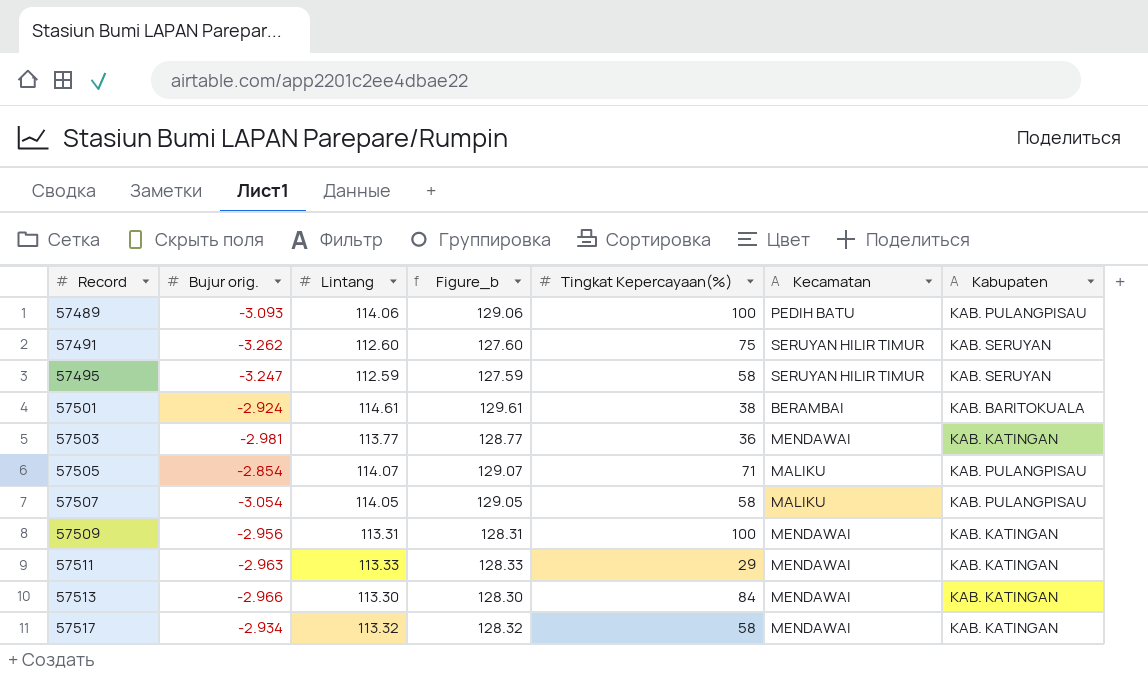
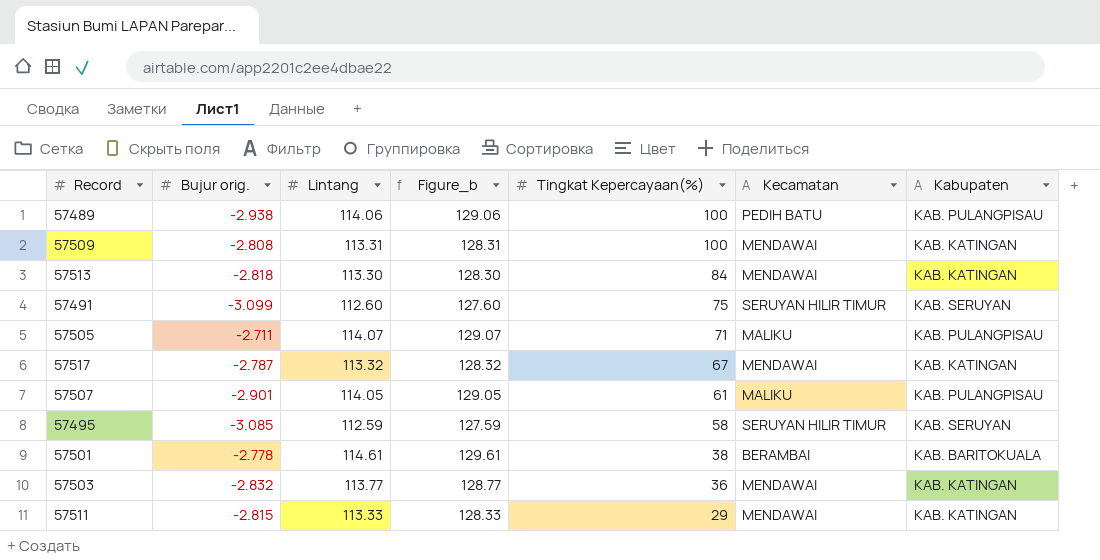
row order: Record ascending -> Tingkat Kepercayaan(%) descending
57489 | Bujur orig.: -3.093 -> -2.938
57509 | Bujur orig.: -2.956 -> -2.808
57513 | Bujur orig.: -2.966 -> -2.818
57491 | Bujur orig.: -3.262 -> -3.099
57505 | Bujur orig.: -2.854 -> -2.711
57517 | Bujur orig.: -2.934 -> -2.787
57517 | Tingkat Kepercayaan(%): 58 -> 67
57507 | Bujur orig.: -3.054 -> -2.901
57507 | Tingkat Kepercayaan(%): 58 -> 61
57495 | Bujur orig.: -3.247 -> -3.085
57501 | Bujur orig.: -2.924 -> -2.778
57503 | Bujur orig.: -2.981 -> -2.832
57511 | Bujur orig.: -2.963 -> -2.815

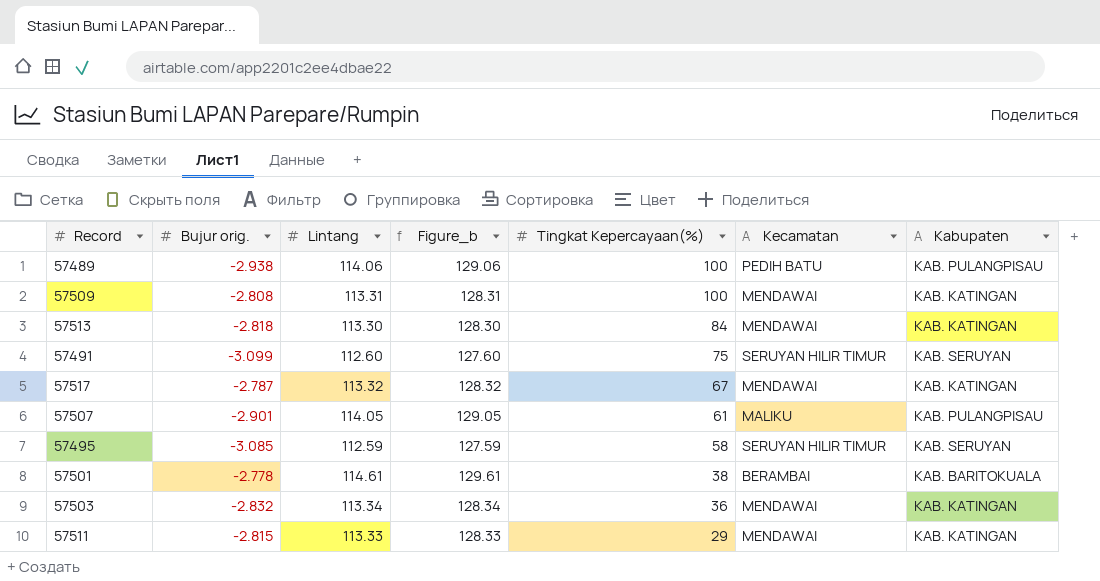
row 57505: -2.711 | 114.07 | 129.07 | 71 | MALIKU | KAB. PULANGPISAU -> none
57503 | Lintang: 113.77 -> 113.34
57503 | Figure_b: 128.77 -> 128.34

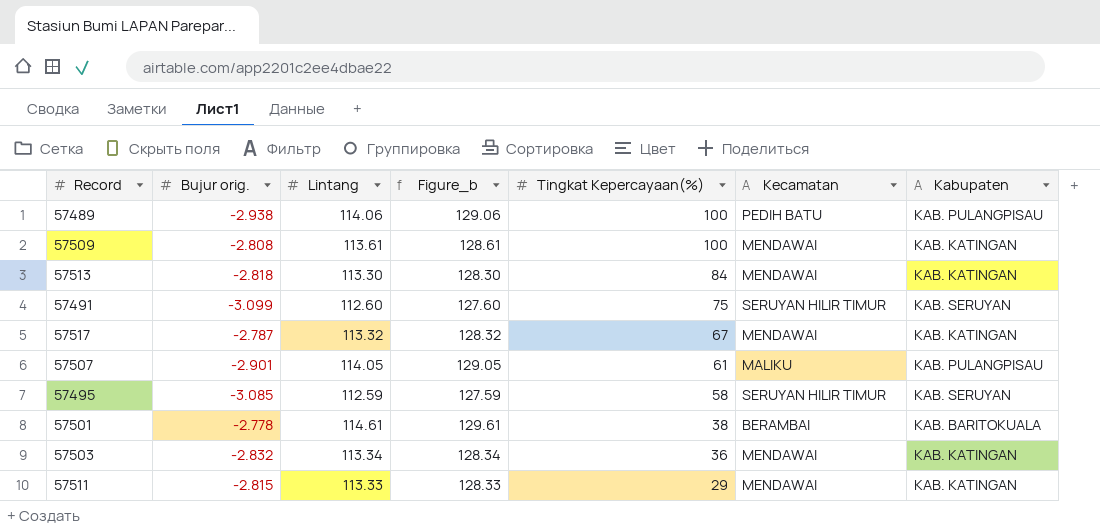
57509 | Lintang: 113.31 -> 113.61
57509 | Figure_b: 128.31 -> 128.61

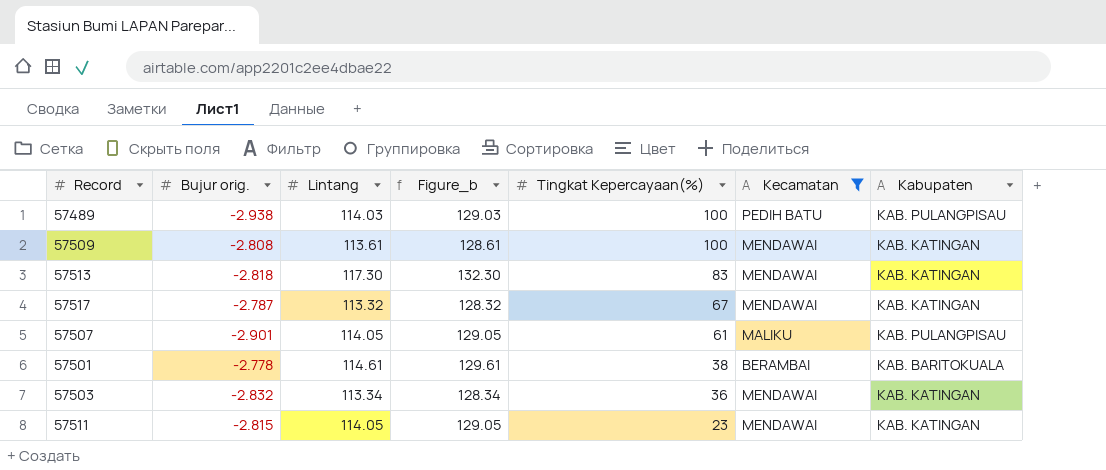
filter: none -> Kecamatan != SERUYAN HILIR TIMUR
57489 | Lintang: 114.06 -> 114.03
57489 | Figure_b: 129.06 -> 129.03
57513 | Lintang: 113.30 -> 117.30
57513 | Figure_b: 128.30 -> 132.30
57513 | Tingkat Kepercayaan(%): 84 -> 83
57511 | Lintang: 113.33 -> 114.05
57511 | Figure_b: 128.33 -> 129.05
57511 | Tingkat Kepercayaan(%): 29 -> 23

